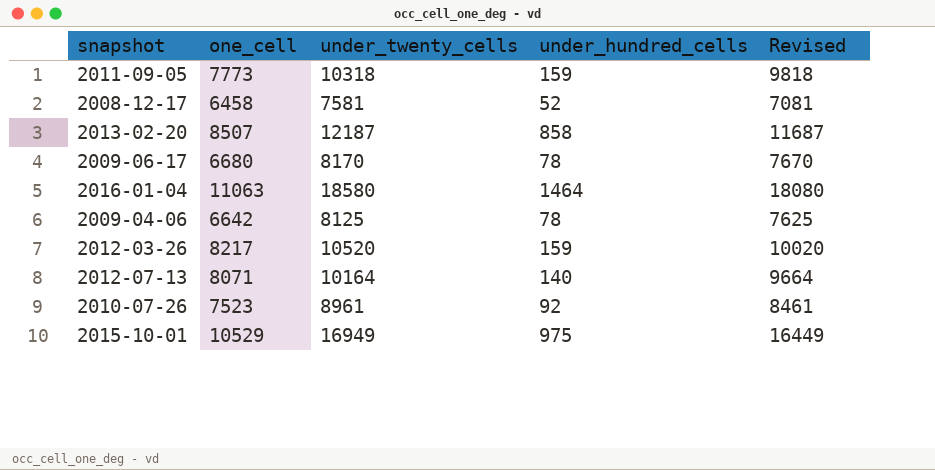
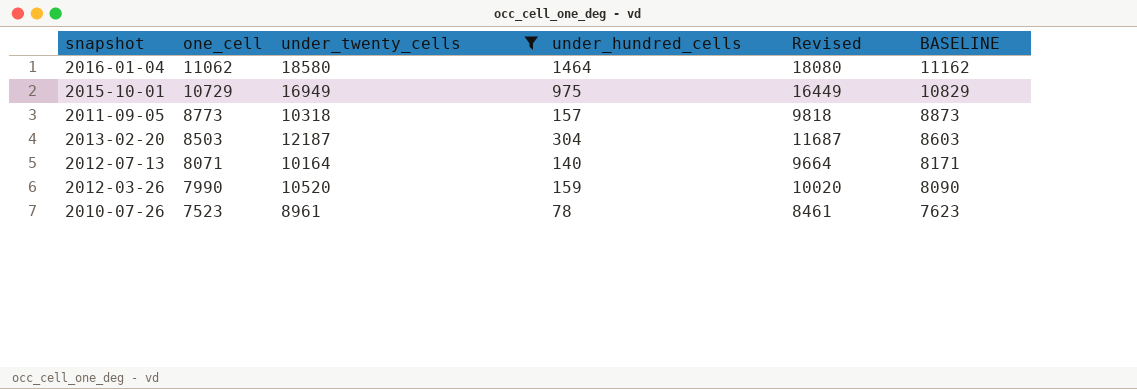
filter: none -> under_twenty_cells >= 8961
row order: none -> one_cell descending
column BASELINE | formula: none -> [one_cell] + 100
2016-01-04 | one_cell: 11063 -> 11062
2015-10-01 | one_cell: 10529 -> 10729
2011-09-05 | one_cell: 7773 -> 8773
2011-09-05 | under_hundred_cells: 159 -> 157
2013-02-20 | one_cell: 8507 -> 8503
2013-02-20 | under_hundred_cells: 858 -> 304
2012-03-26 | one_cell: 8217 -> 7990
2010-07-26 | under_hundred_cells: 92 -> 78

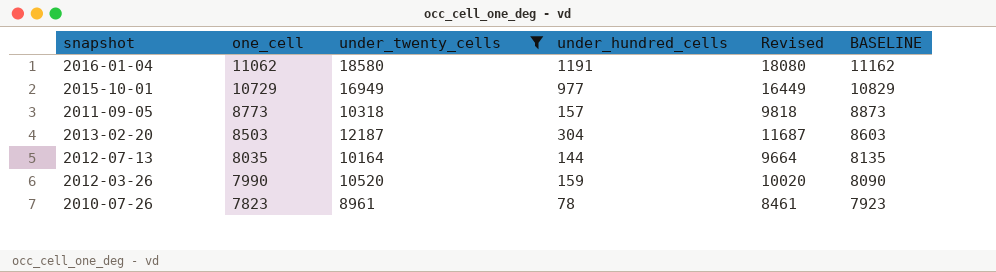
2016-01-04 | under_hundred_cells: 1464 -> 1191
2015-10-01 | under_hundred_cells: 975 -> 977
2012-07-13 | one_cell: 8071 -> 8035
2012-07-13 | under_hundred_cells: 140 -> 144
2012-07-13 | BASELINE: 8171 -> 8135
2010-07-26 | one_cell: 7523 -> 7823
2010-07-26 | BASELINE: 7623 -> 7923

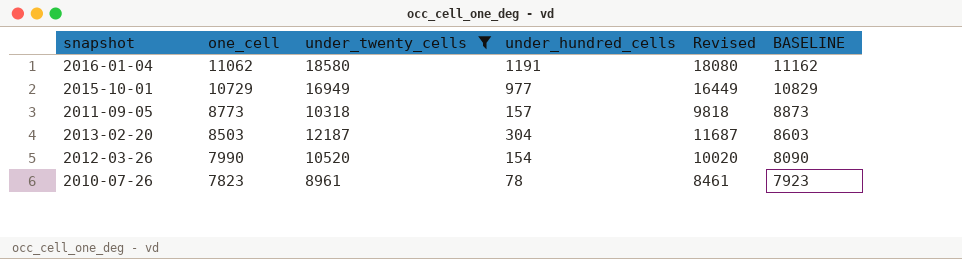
row 2012-07-13: 8035 | 10164 | 144 | 9664 | 8135 -> none
2012-03-26 | under_hundred_cells: 159 -> 154

